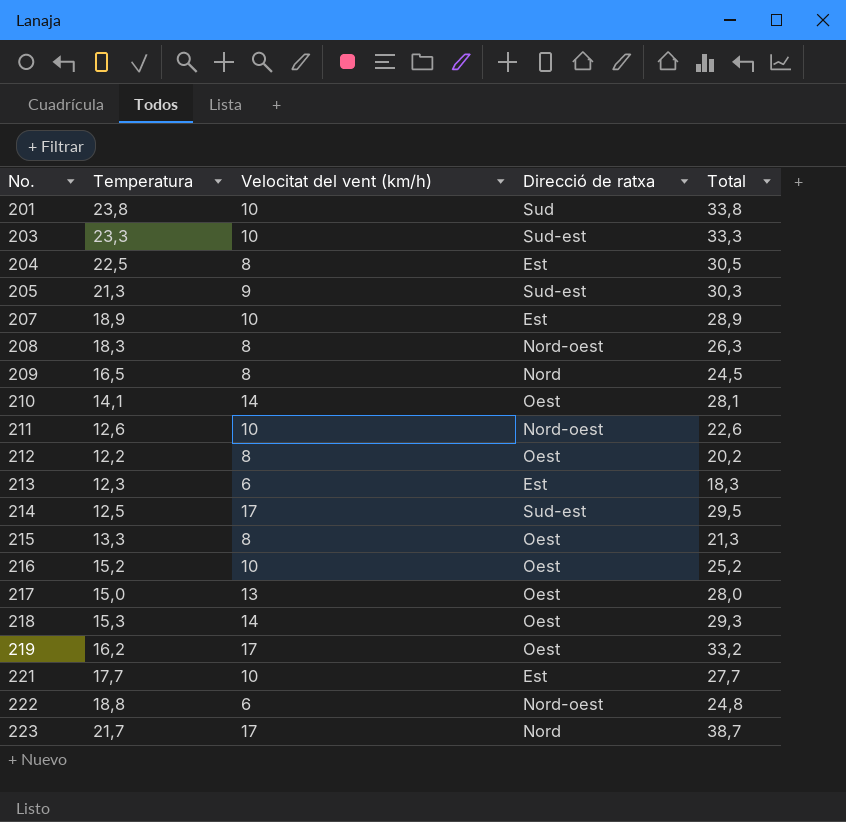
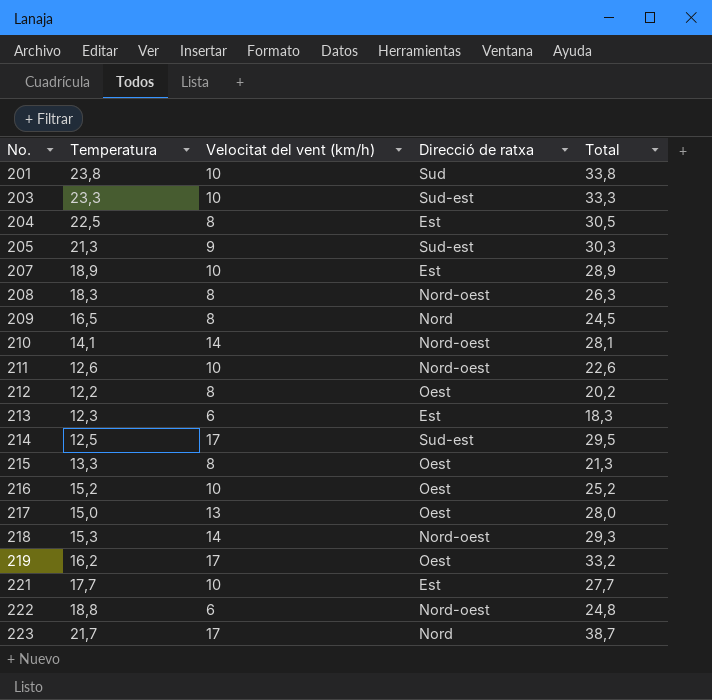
210 | Direcció de ratxa: Oest -> Nord-oest
218 | Direcció de ratxa: Oest -> Nord-oest

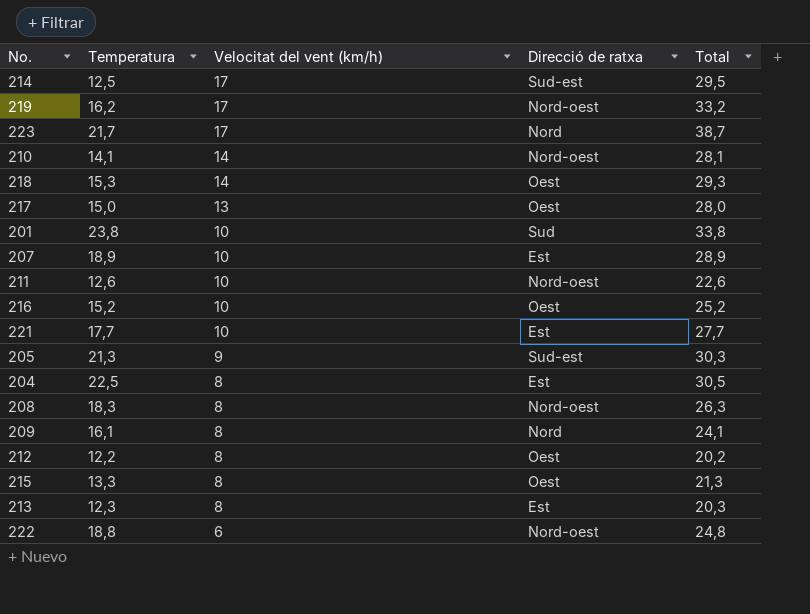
row order: No. ascending -> Velocitat del vent (km/h) descending
row 203: 23,3 | 10 | Sud-est | 33,3 -> none
219 | Direcció de ratxa: Oest -> Nord-oest
218 | Direcció de ratxa: Nord-oest -> Oest
209 | Temperatura: 16,5 -> 16,1
209 | Total: 24,5 -> 24,1
213 | Velocitat del vent (km/h): 6 -> 8
213 | Total: 18,3 -> 20,3

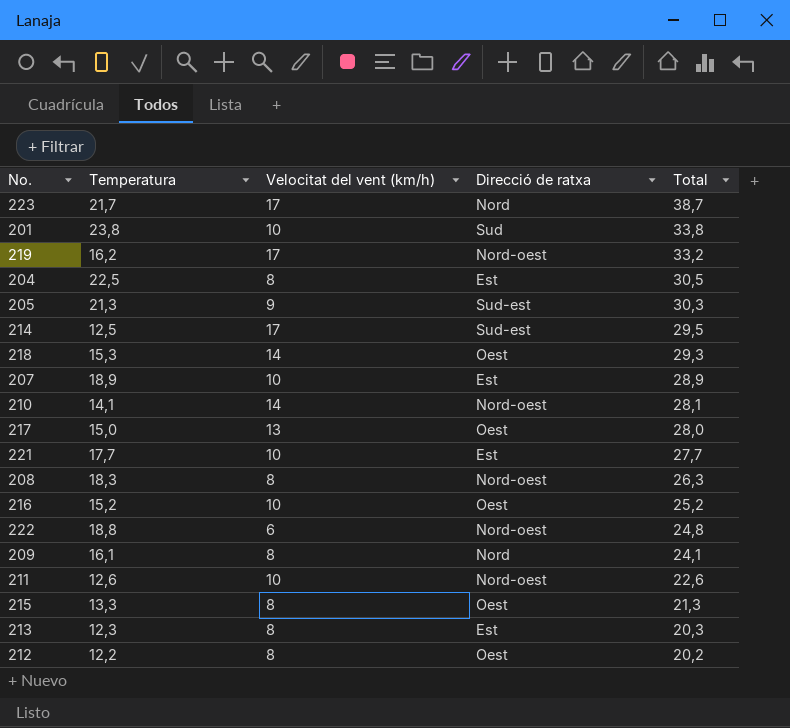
row order: Velocitat del vent (km/h) descending -> Total descending

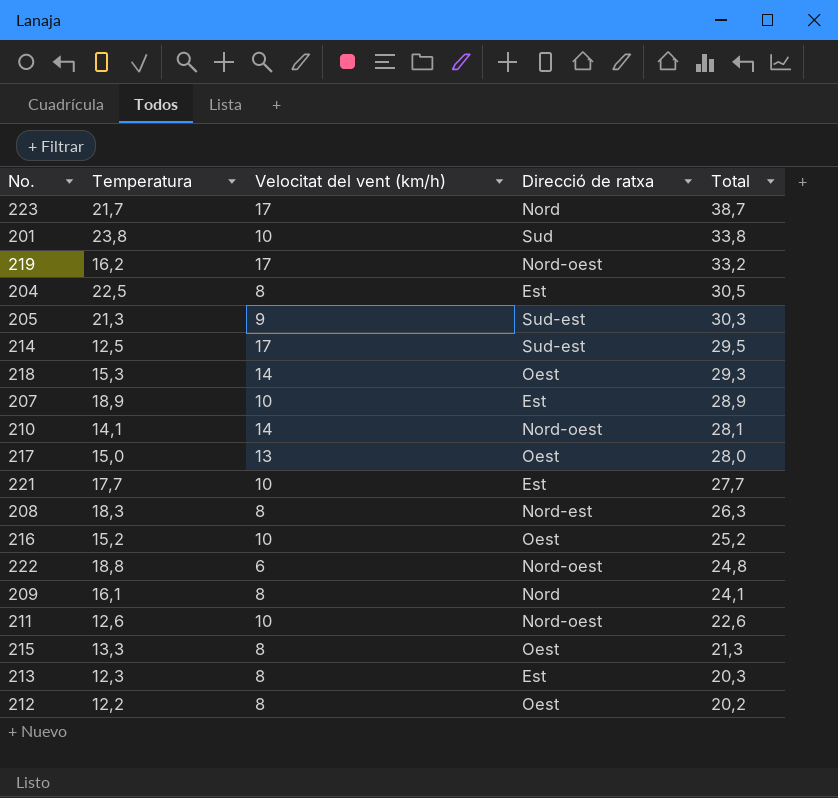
208 | Direcció de ratxa: Nord-oest -> Nord-est

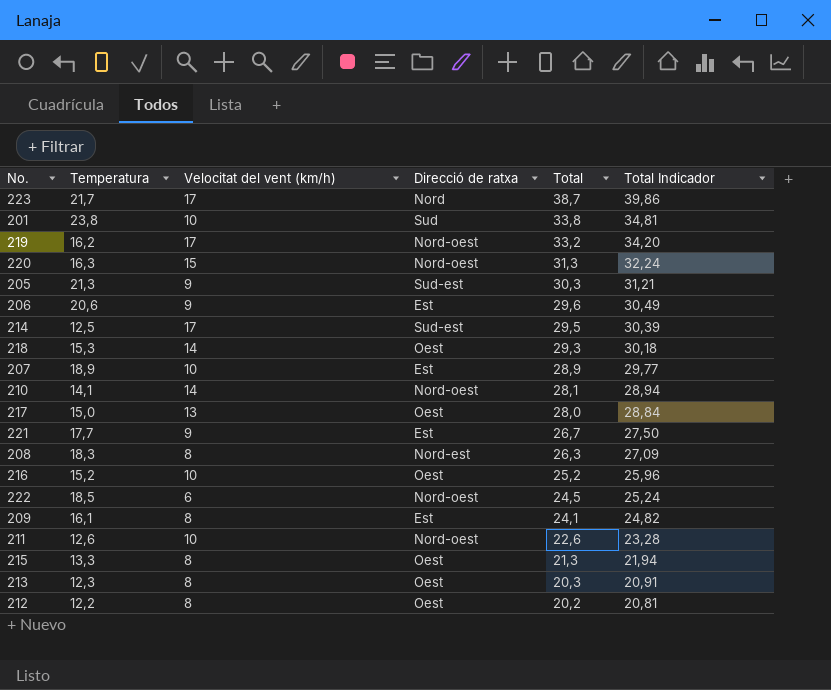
column Total Indicador | formula: none -> [Total] * 1,03
row 204: 22,5 | 8 | Est | 30,5 -> none
row 220: none -> 16,3 | 15 | Nord-oest | 31,3 | 32,24
row 206: none -> 20,6 | 9 | Est | 29,6 | 30,49
221 | Velocitat del vent (km/h): 10 -> 9
221 | Total: 27,7 -> 26,7
222 | Temperatura: 18,8 -> 18,5
222 | Total: 24,8 -> 24,5
209 | Direcció de ratxa: Nord -> Est
213 | Direcció de ratxa: Est -> Oest

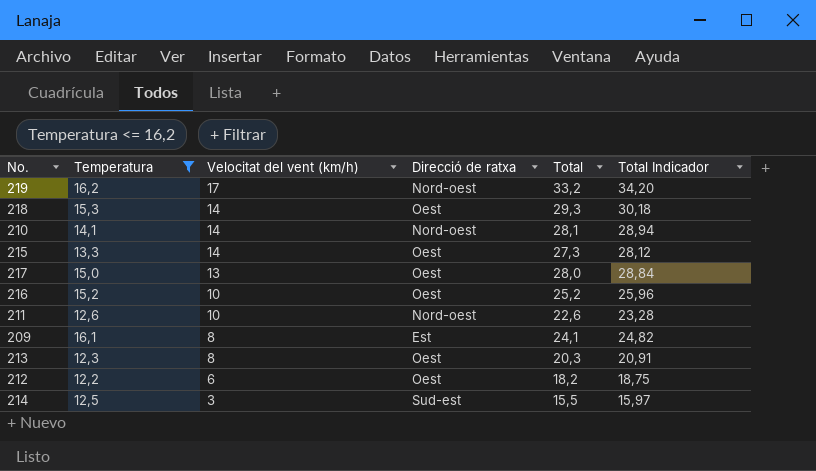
filter: none -> Temperatura <= 16,2
row order: Total descending -> Velocitat del vent (km/h) descending
215 | Velocitat del vent (km/h): 8 -> 14
215 | Total: 21,3 -> 27,3
215 | Total Indicador: 21,94 -> 28,12
212 | Velocitat del vent (km/h): 8 -> 6
212 | Total: 20,2 -> 18,2
212 | Total Indicador: 20,81 -> 18,75
214 | Velocitat del vent (km/h): 17 -> 3
214 | Total: 29,5 -> 15,5
214 | Total Indicador: 30,39 -> 15,97

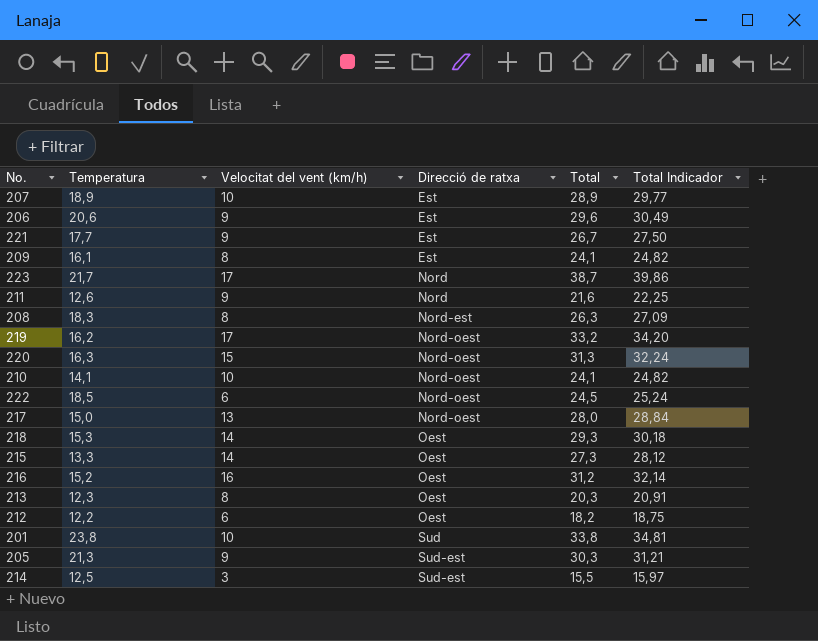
filter: Temperatura <= 16,2 -> none
row order: Velocitat del vent (km/h) descending -> Direcció de ratxa ascending
211 | Velocitat del vent (km/h): 10 -> 9
211 | Direcció de ratxa: Nord-oest -> Nord
211 | Total: 22,6 -> 21,6
211 | Total Indicador: 23,28 -> 22,25
210 | Velocitat del vent (km/h): 14 -> 10
210 | Total: 28,1 -> 24,1
210 | Total Indicador: 28,94 -> 24,82
217 | Direcció de ratxa: Oest -> Nord-oest
216 | Velocitat del vent (km/h): 10 -> 16
216 | Total: 25,2 -> 31,2
216 | Total Indicador: 25,96 -> 32,14

